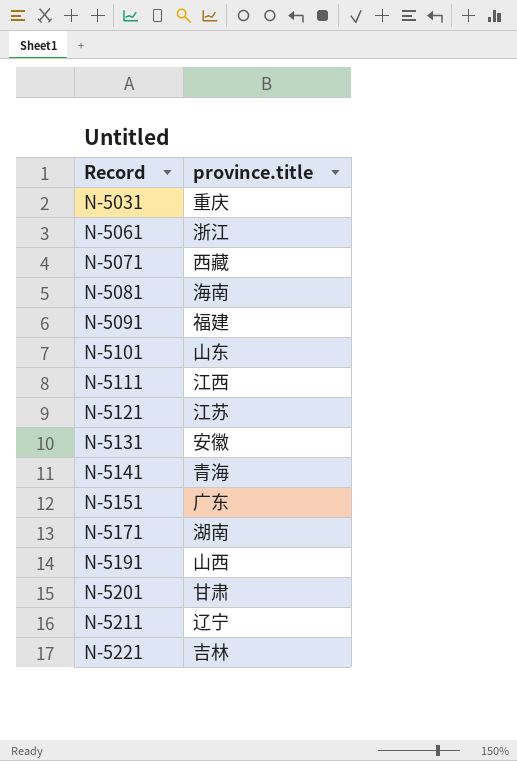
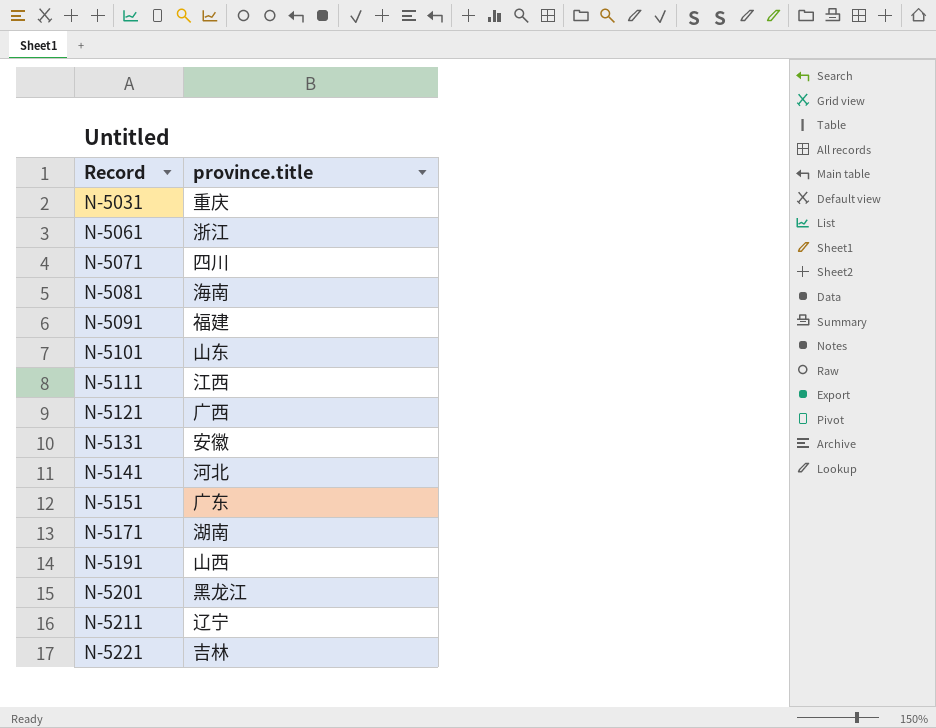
N-5071 | province.title: 西藏 -> 四川
N-5121 | province.title: 江苏 -> 广西
N-5141 | province.title: 青海 -> 河北
N-5201 | province.title: 甘肃 -> 黑龙江

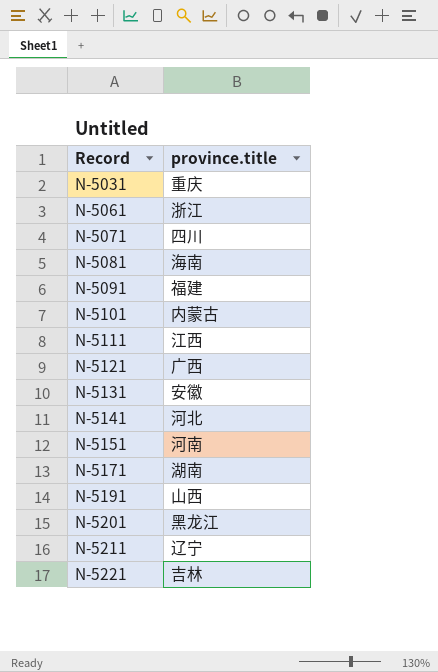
N-5101 | province.title: 山东 -> 内蒙古
N-5151 | province.title: 广东 -> 河南

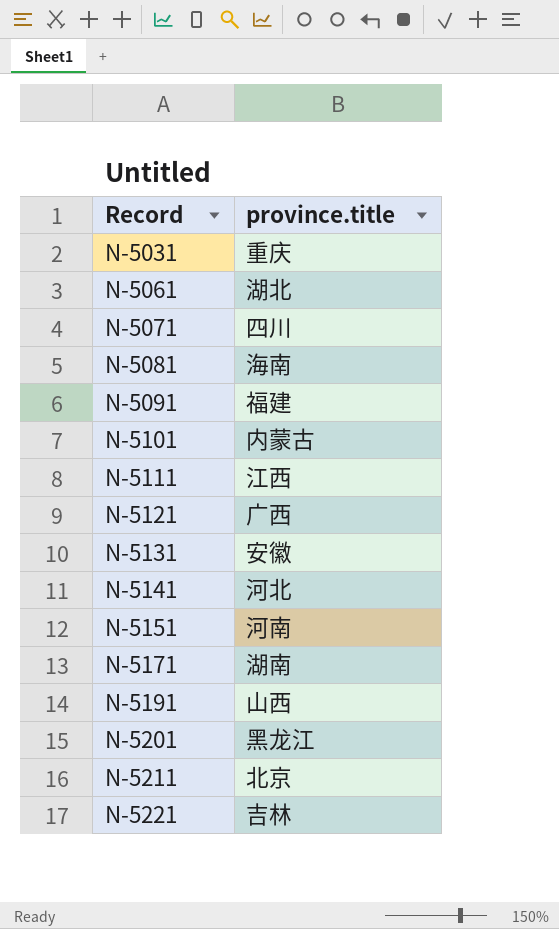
N-5061 | province.title: 浙江 -> 湖北
N-5211 | province.title: 辽宁 -> 北京

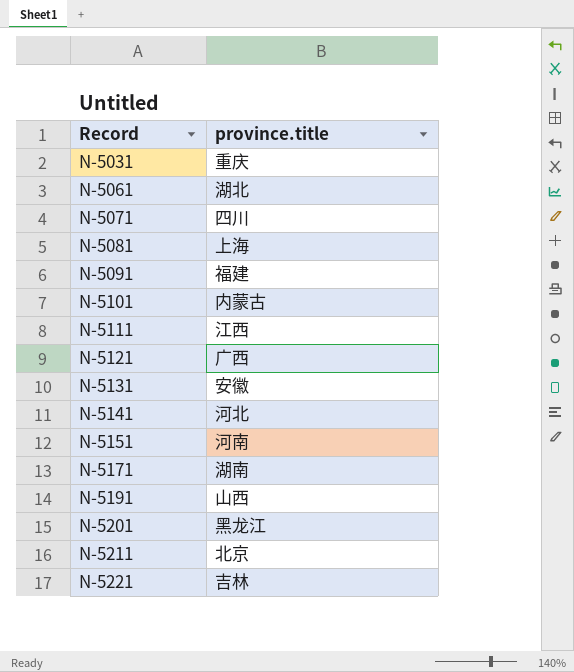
N-5081 | province.title: 海南 -> 上海

